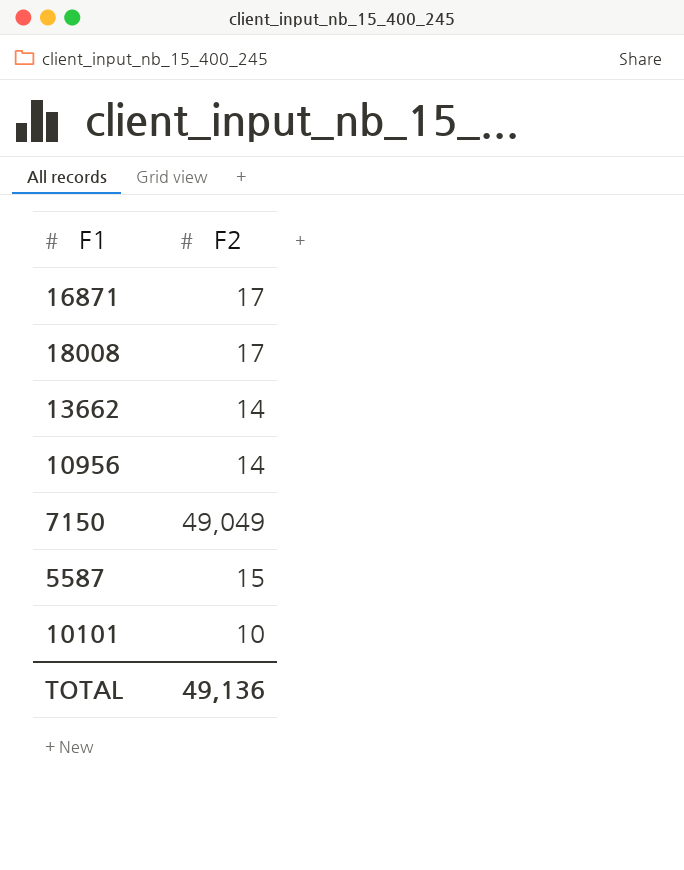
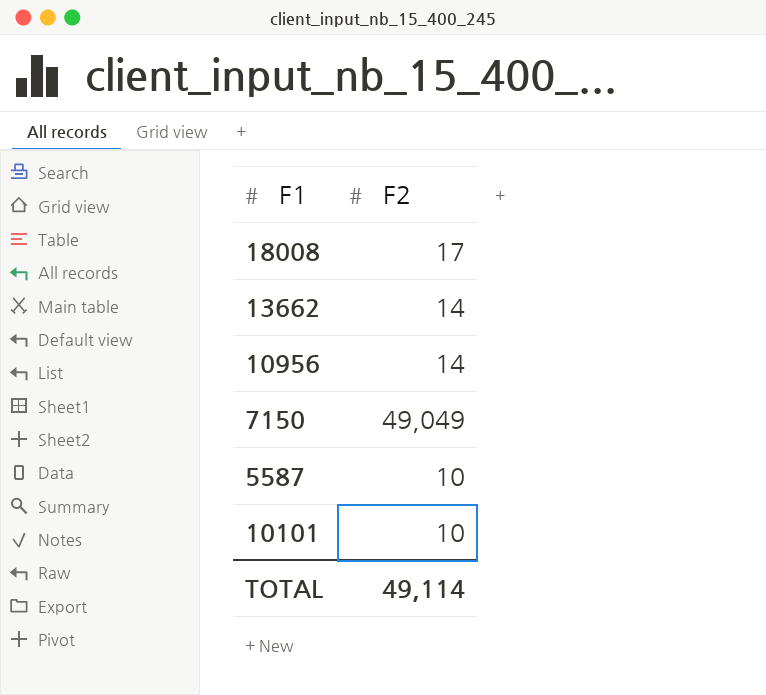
row 16871: 17 -> none
5587 | F2: 15 -> 10
TOTAL | F2: 49,136 -> 49,114

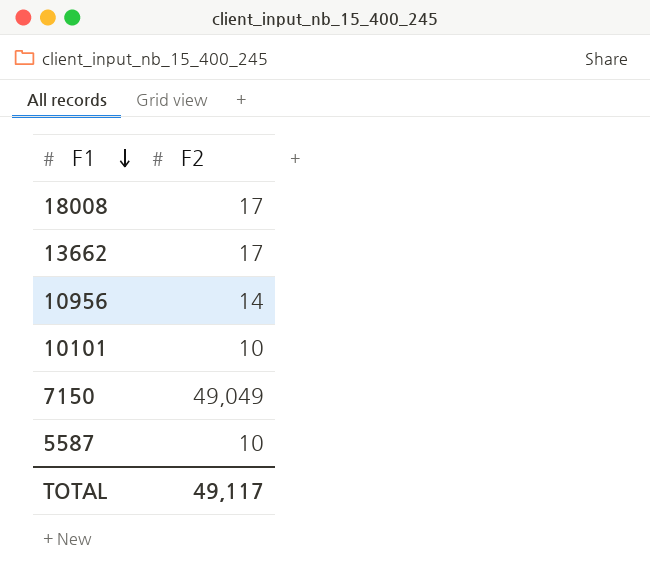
row order: none -> F1 descending
13662 | F2: 14 -> 17
TOTAL | F2: 49,114 -> 49,117

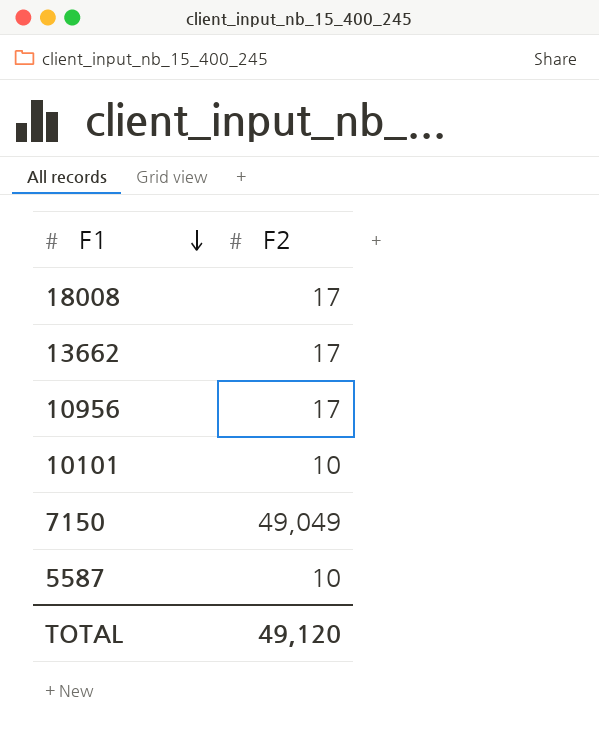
10956 | F2: 14 -> 17
TOTAL | F2: 49,117 -> 49,120

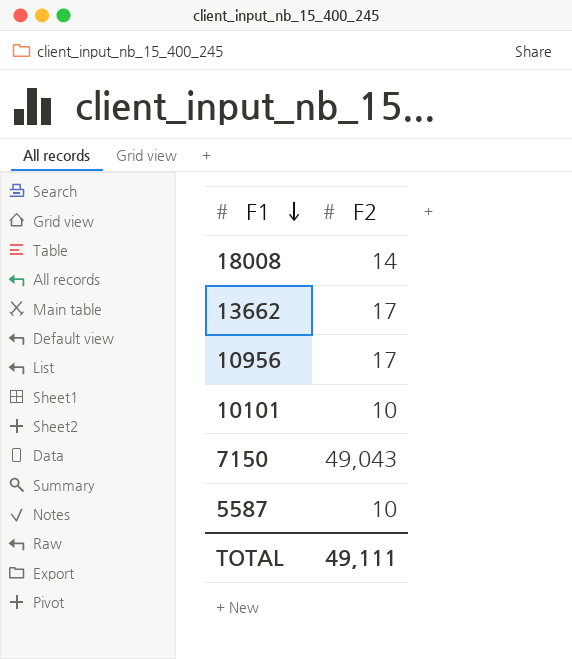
18008 | F2: 17 -> 14
7150 | F2: 49,049 -> 49,043
TOTAL | F2: 49,120 -> 49,111

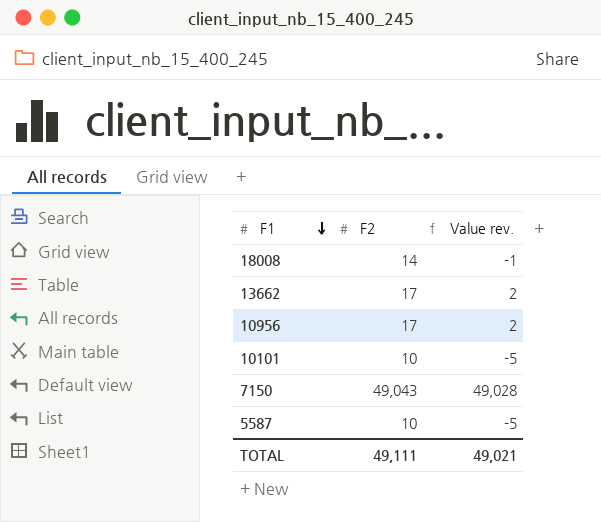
column Value rev. | formula: none -> [F2] - 15

